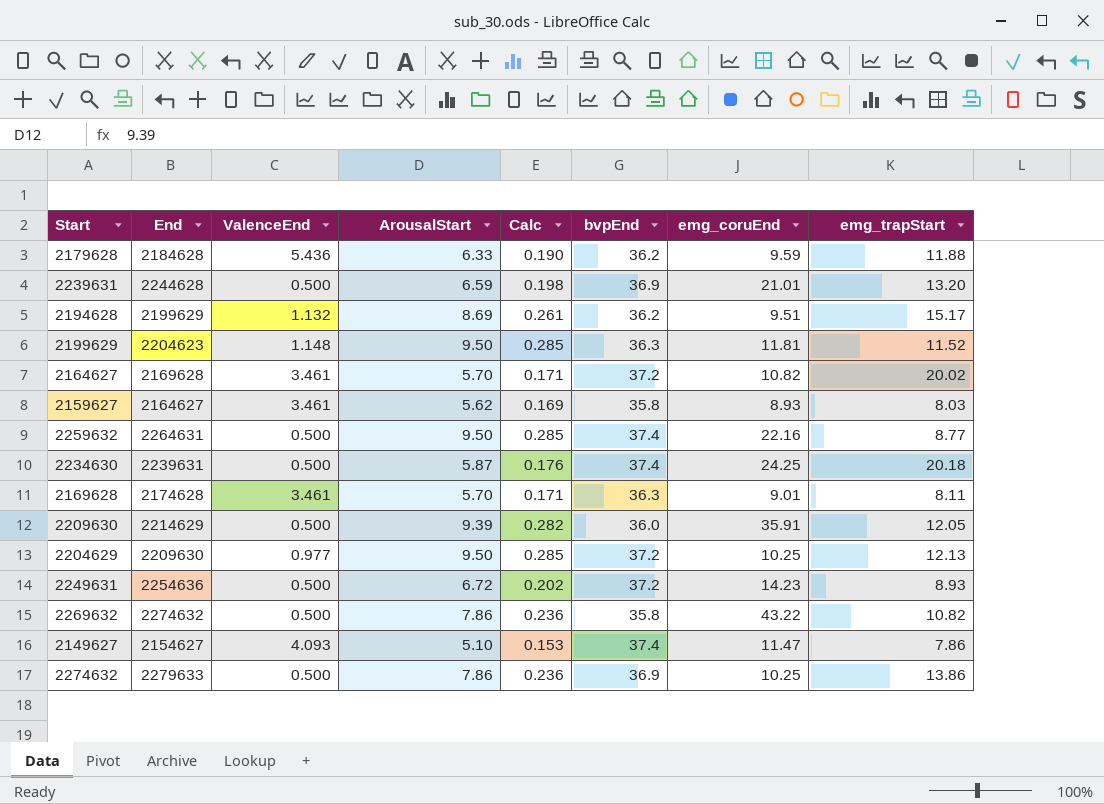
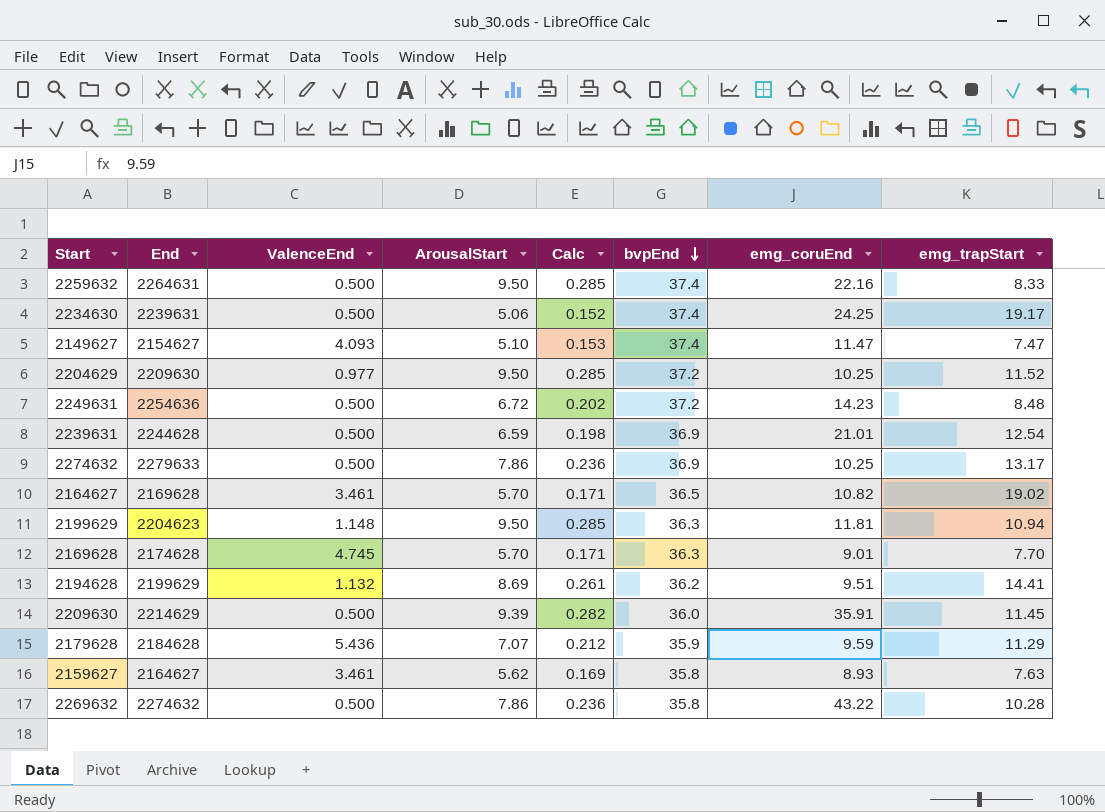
row order: none -> bvpEnd descending
2259632 | emg_trapStart: 8.77 -> 8.33
2234630 | ArousalStart: 5.87 -> 5.06
2234630 | Calc: 0.176 -> 0.152
2234630 | emg_trapStart: 20.18 -> 19.17
2149627 | emg_trapStart: 7.86 -> 7.47
2204629 | emg_trapStart: 12.13 -> 11.52
2249631 | emg_trapStart: 8.93 -> 8.48
2239631 | emg_trapStart: 13.20 -> 12.54
2274632 | emg_trapStart: 13.86 -> 13.17
2164627 | bvpEnd: 37.2 -> 36.5
2164627 | emg_trapStart: 20.02 -> 19.02
2199629 | emg_trapStart: 11.52 -> 10.94
2169628 | ValenceEnd: 3.461 -> 4.745
2169628 | emg_trapStart: 8.11 -> 7.70
2194628 | emg_trapStart: 15.17 -> 14.41
2209630 | emg_trapStart: 12.05 -> 11.45
2179628 | ArousalStart: 6.33 -> 7.07
2179628 | Calc: 0.190 -> 0.212
2179628 | bvpEnd: 36.2 -> 35.9
2179628 | emg_trapStart: 11.88 -> 11.29
2159627 | emg_trapStart: 8.03 -> 7.63
2269632 | emg_trapStart: 10.82 -> 10.28

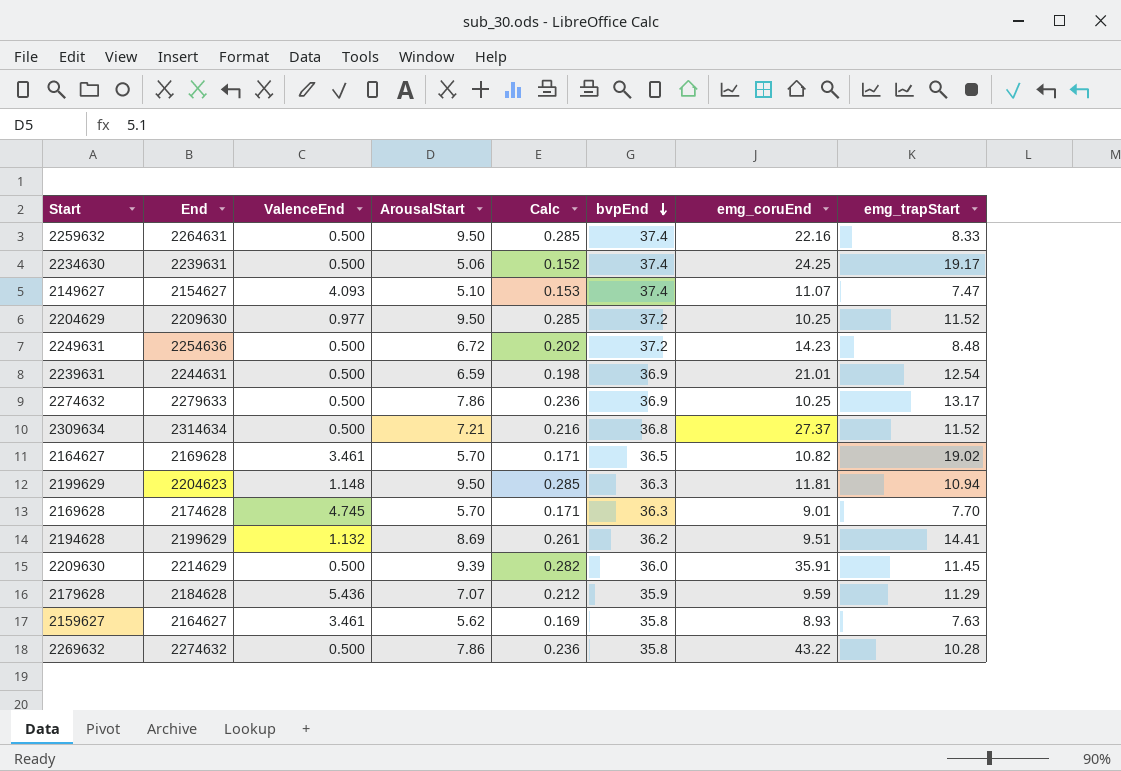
2149627 | emg_coruEnd: 11.47 -> 11.07
2239631 | End: 2244628 -> 2244631
row 2309634: none -> 2314634 | 0.500 | 7.21 | 0.216 | 36.8 | 27.37 | 11.52

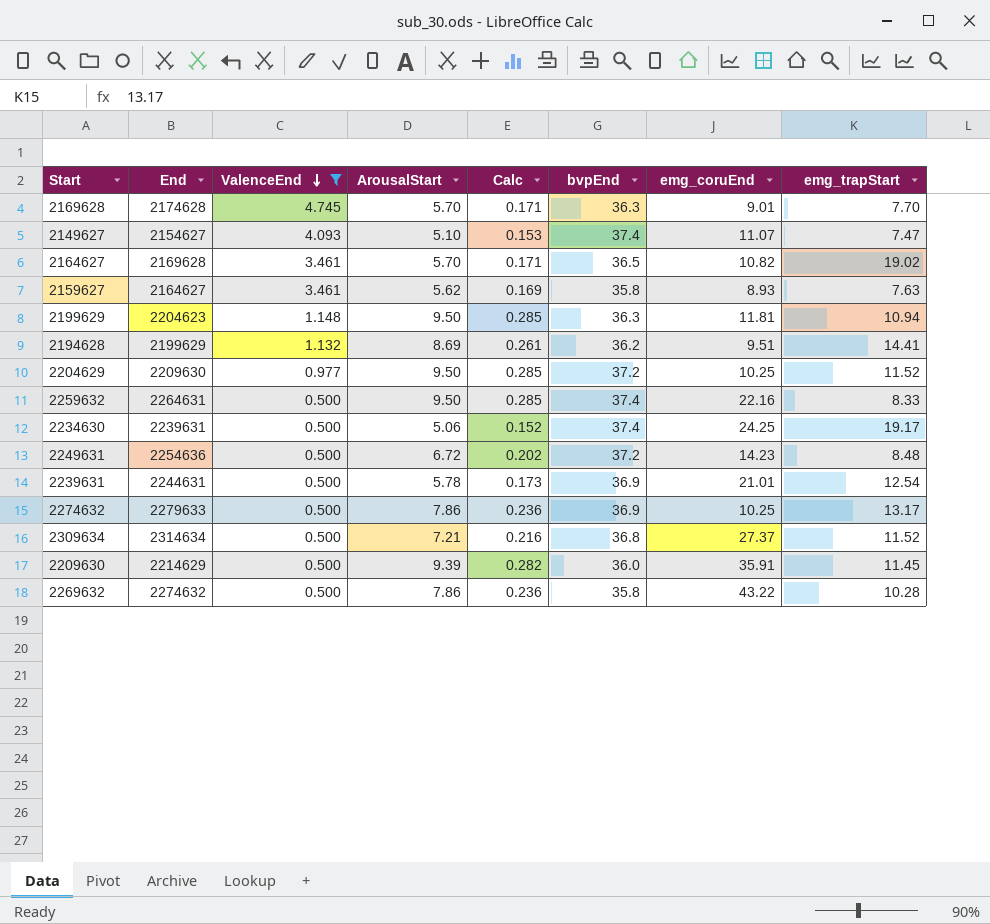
filter: none -> ValenceEnd != 5.436
row order: bvpEnd descending -> ValenceEnd descending
2239631 | ArousalStart: 6.59 -> 5.78
2239631 | Calc: 0.198 -> 0.173

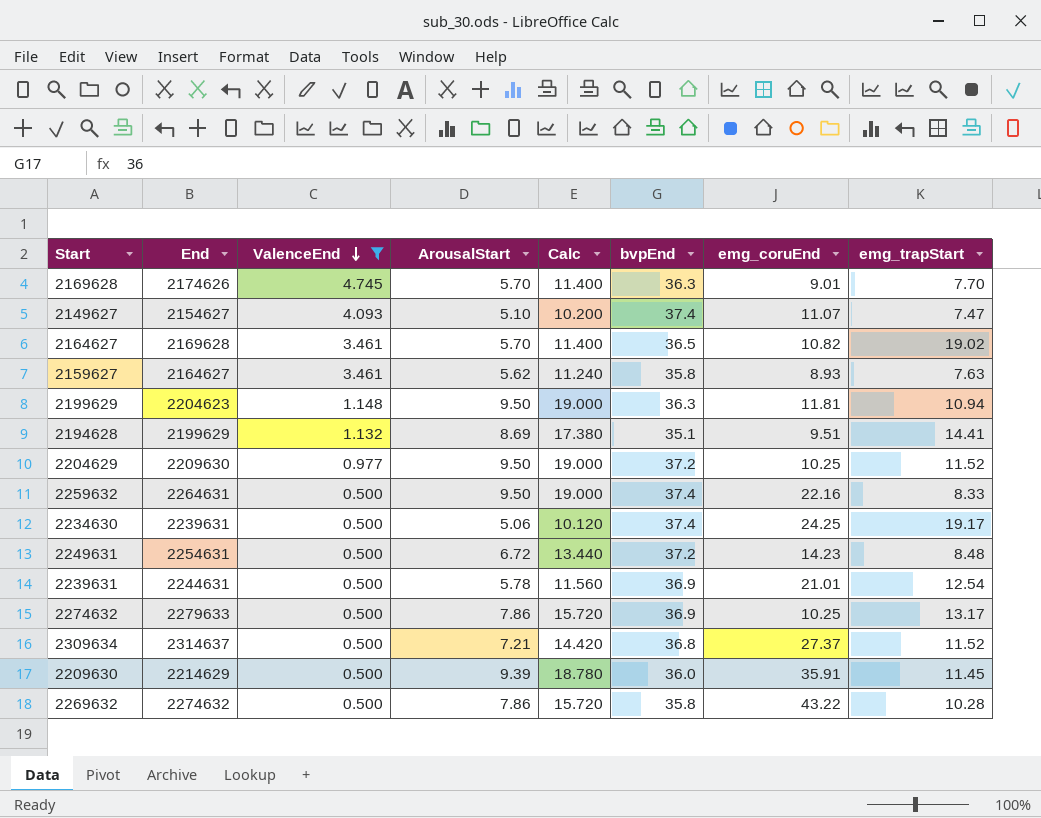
column Calc | formula: [ArousalStart] * 0.03 -> [ArousalStart] * 2
2169628 | End: 2174628 -> 2174626
2194628 | bvpEnd: 36.2 -> 35.1
2249631 | End: 2254636 -> 2254631
2309634 | End: 2314634 -> 2314637

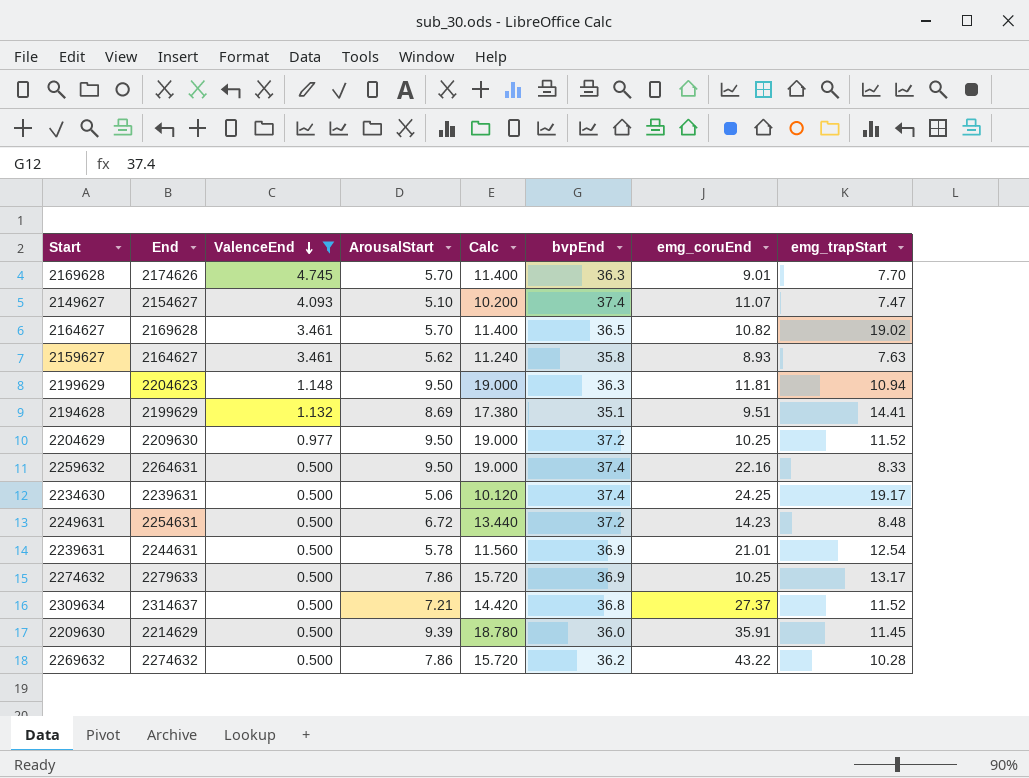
2269632 | bvpEnd: 35.8 -> 36.2

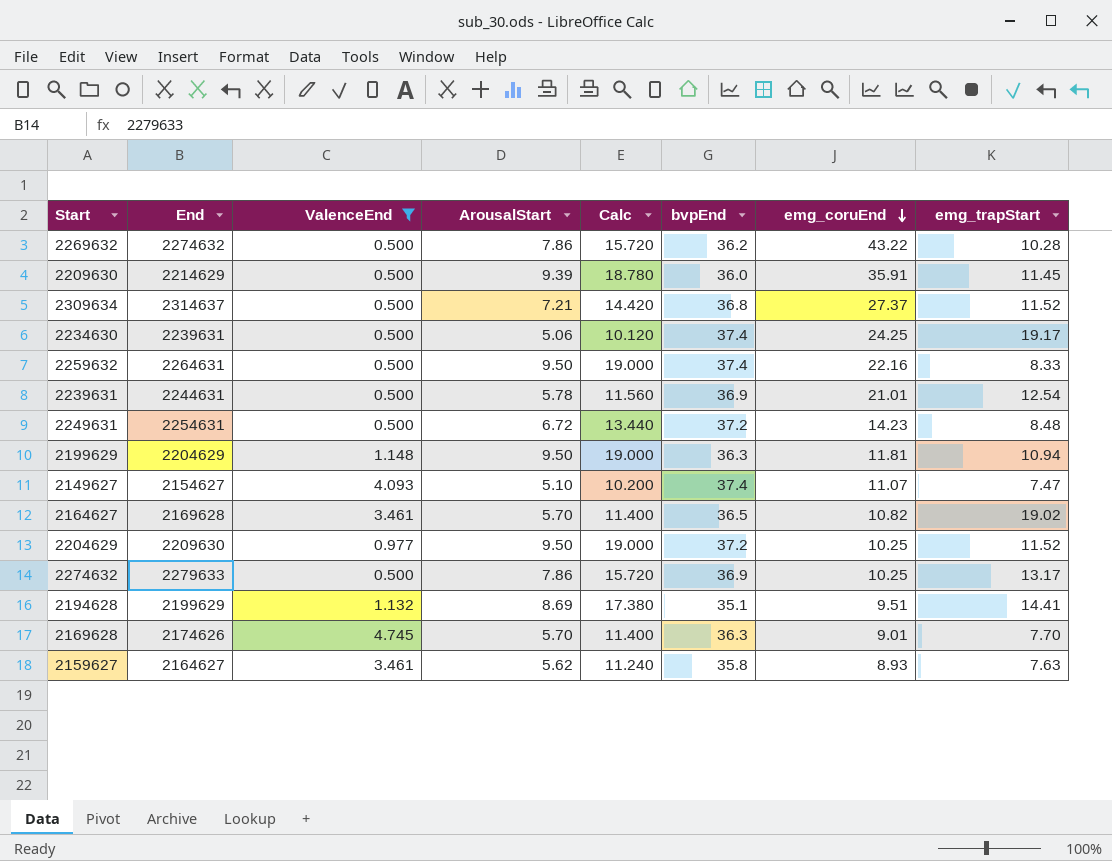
row order: ValenceEnd descending -> emg_coruEnd descending
2199629 | End: 2204623 -> 2204629

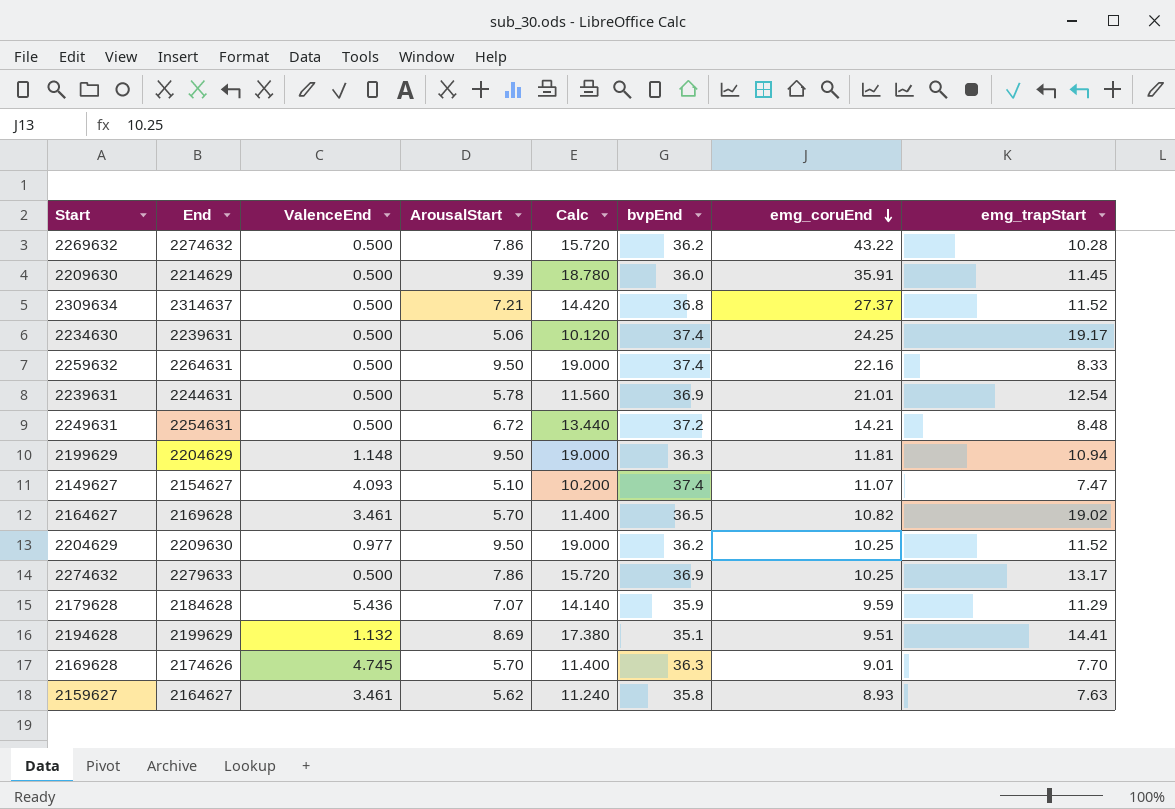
filter: ValenceEnd != 5.436 -> none
2249631 | emg_coruEnd: 14.23 -> 14.21
2204629 | bvpEnd: 37.2 -> 36.2

